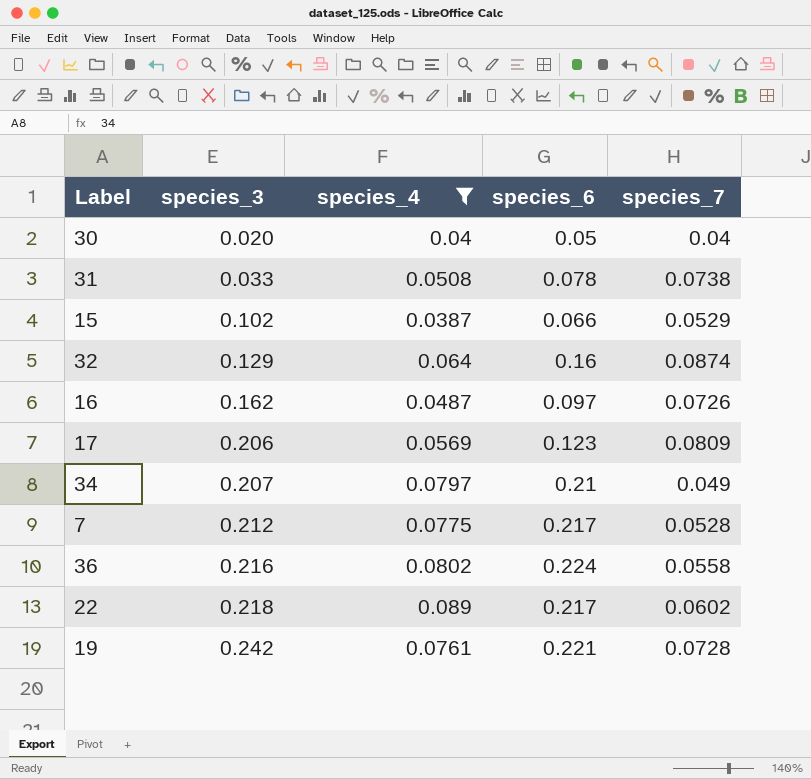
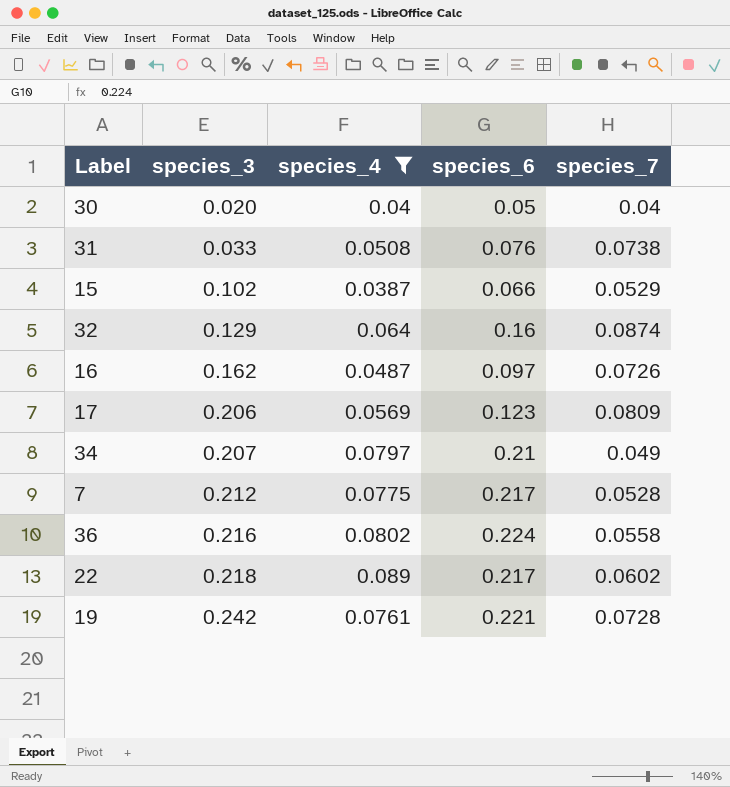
31 | species_6: 0.078 -> 0.076

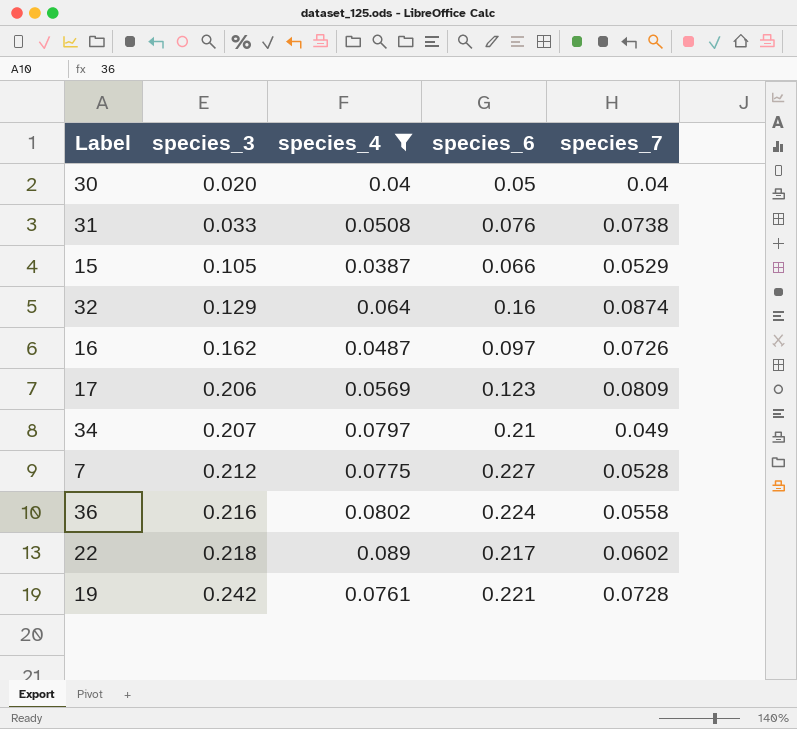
15 | species_3: 0.102 -> 0.105
7 | species_6: 0.217 -> 0.227

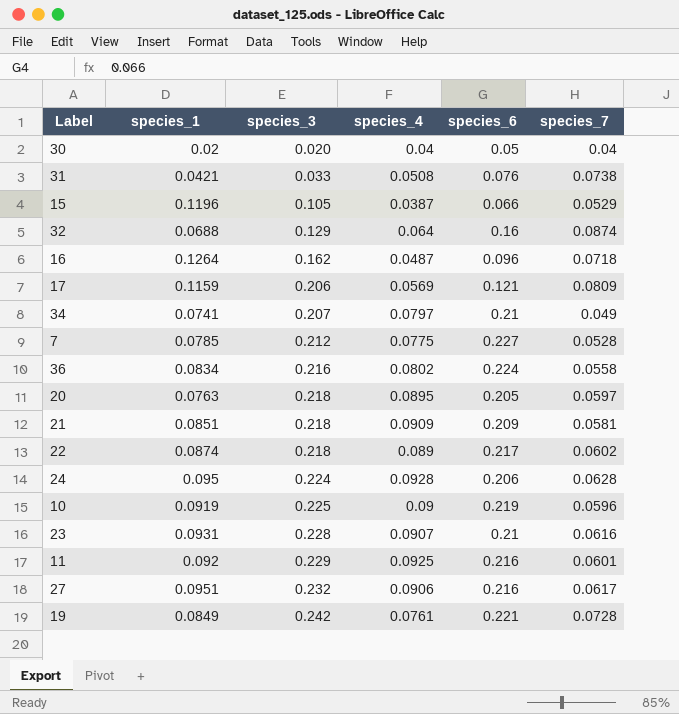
filter: species_4 <= 0.089 -> none
column species_1 | position: none -> 2
16 | species_6: 0.097 -> 0.096
16 | species_7: 0.0726 -> 0.0718
17 | species_6: 0.123 -> 0.121

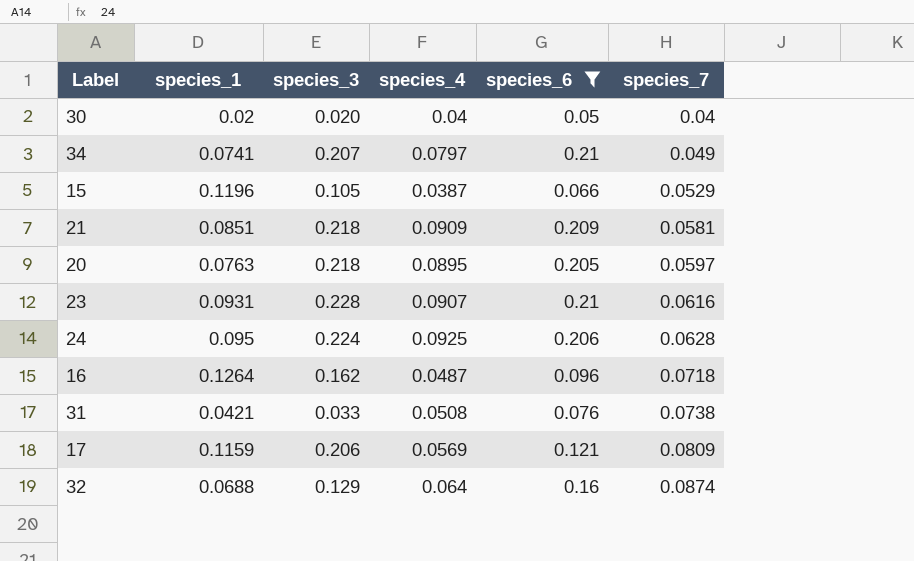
filter: none -> species_6 <= 0.21
row order: species_3 ascending -> species_7 ascending
24 | species_4: 0.0928 -> 0.0925

